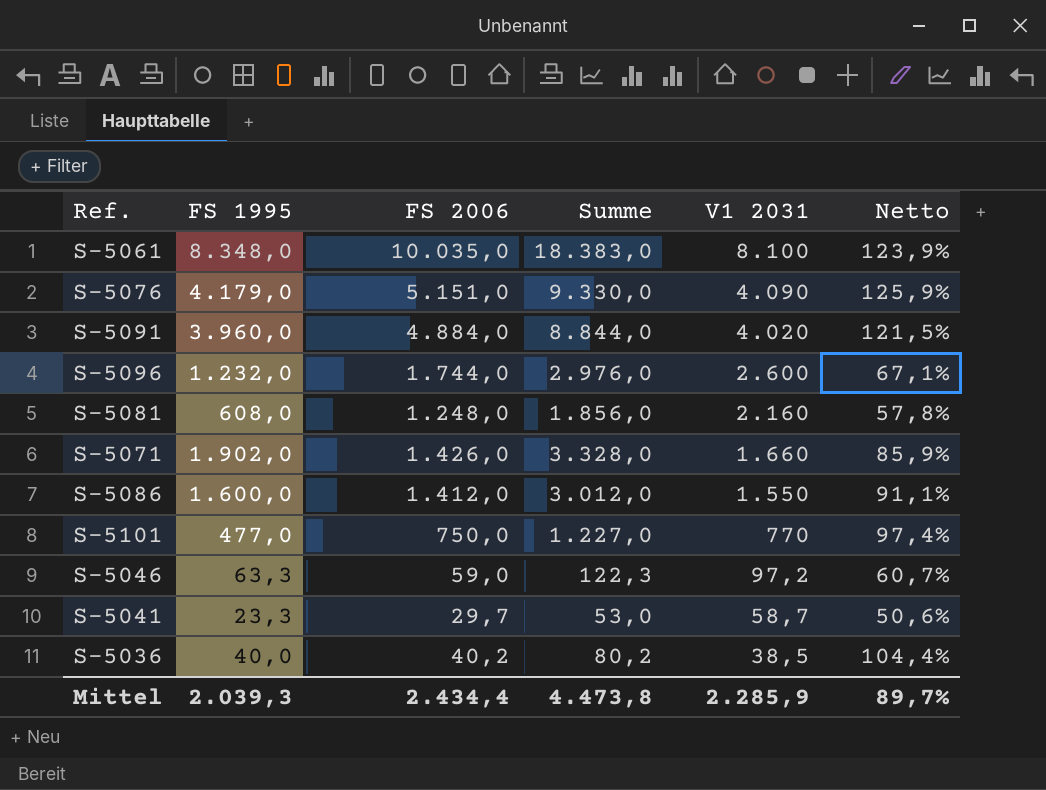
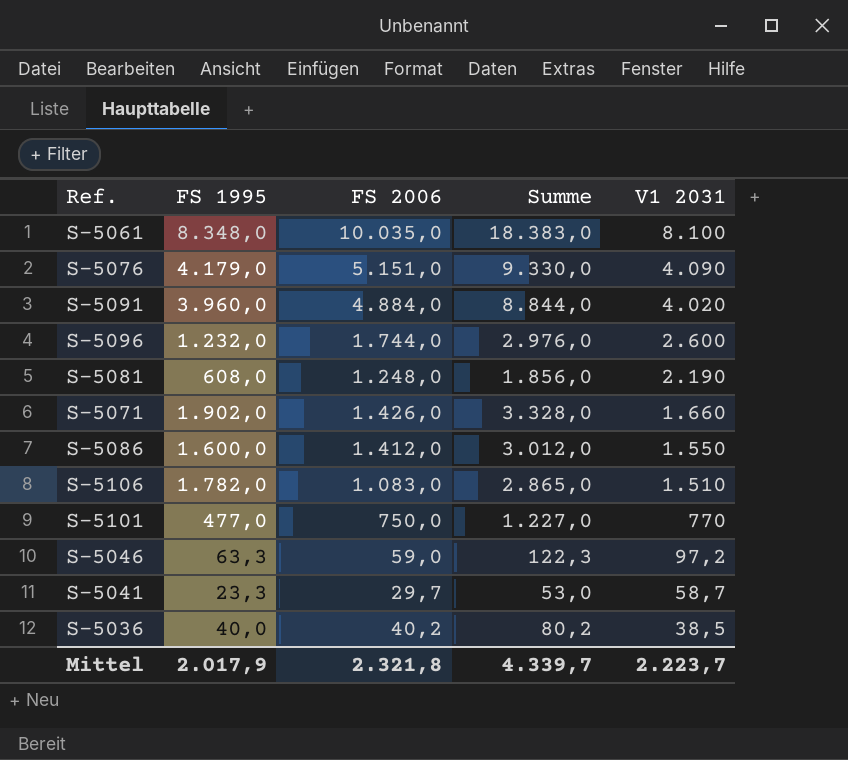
column Netto | formula: [FS 2006] / [V1 2031] -> none
S-5081 | V1 2031: 2.160 -> 2.190
row S-5106: none -> 1.782,0 | 1.083,0 | 2.865,0 | 1.510
Mittel | FS 1995: 2.039,3 -> 2.017,9
Mittel | FS 2006: 2.434,4 -> 2.321,8
Mittel | Summe: 4.473,8 -> 4.339,7
Mittel | V1 2031: 2.285,9 -> 2.223,7

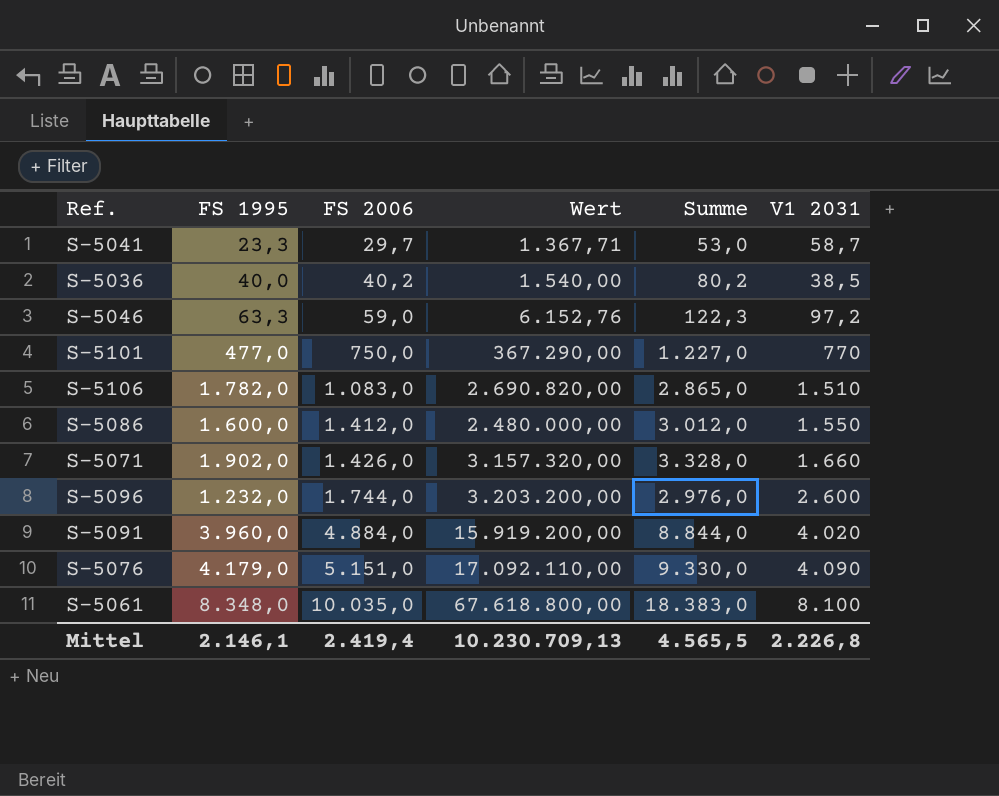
row order: V1 2031 descending -> FS 2006 ascending
column Wert | formula: none -> [FS 1995] * [V1 2031]
row S-5081: 608,0 | 1.248,0 | 1.856,0 | 2.190 -> none
Mittel | FS 1995: 2.017,9 -> 2.146,1
Mittel | FS 2006: 2.321,8 -> 2.419,4
Mittel | Summe: 4.339,7 -> 4.565,5
Mittel | V1 2031: 2.223,7 -> 2.226,8

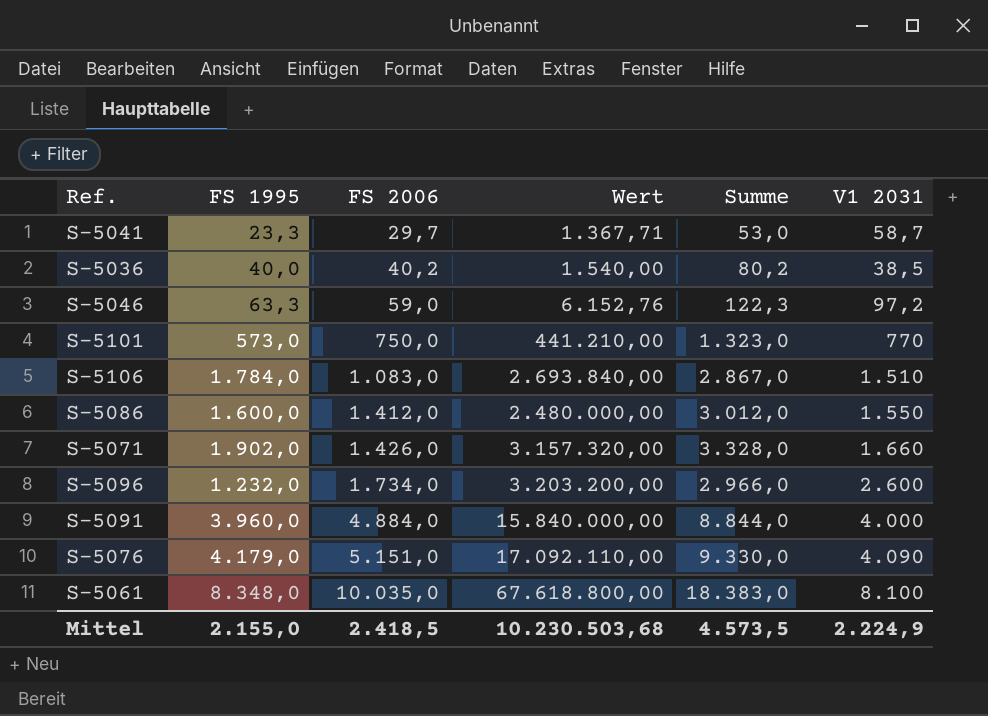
S-5101 | FS 1995: 477,0 -> 573,0
S-5101 | Wert: 367.290,00 -> 441.210,00
S-5101 | Summe: 1.227,0 -> 1.323,0
S-5106 | FS 1995: 1.782,0 -> 1.784,0
S-5106 | Wert: 2.690.820,00 -> 2.693.840,00
S-5106 | Summe: 2.865,0 -> 2.867,0
S-5096 | FS 2006: 1.744,0 -> 1.734,0
S-5096 | Summe: 2.976,0 -> 2.966,0
S-5091 | Wert: 15.919.200,00 -> 15.840.000,00
S-5091 | V1 2031: 4.020 -> 4.000
Mittel | FS 1995: 2.146,1 -> 2.155,0
Mittel | FS 2006: 2.419,4 -> 2.418,5
Mittel | Wert: 10.230.709,13 -> 10.230.503,68
Mittel | Summe: 4.565,5 -> 4.573,5
Mittel | V1 2031: 2.226,8 -> 2.224,9

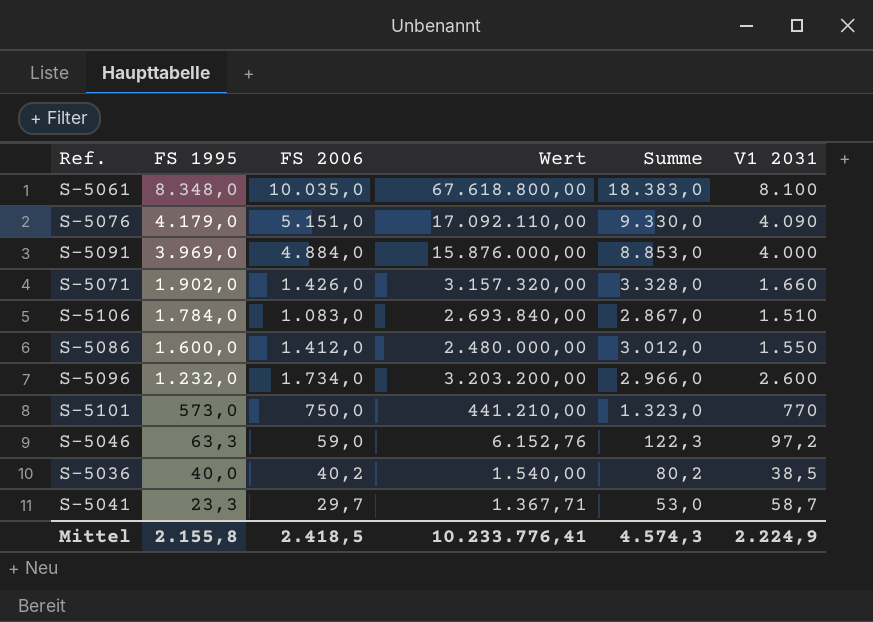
row order: FS 2006 ascending -> FS 1995 descending
S-5091 | FS 1995: 3.960,0 -> 3.969,0
S-5091 | Wert: 15.840.000,00 -> 15.876.000,00
S-5091 | Summe: 8.844,0 -> 8.853,0
Mittel | FS 1995: 2.155,0 -> 2.155,8
Mittel | Wert: 10.230.503,68 -> 10.233.776,41
Mittel | Summe: 4.573,5 -> 4.574,3

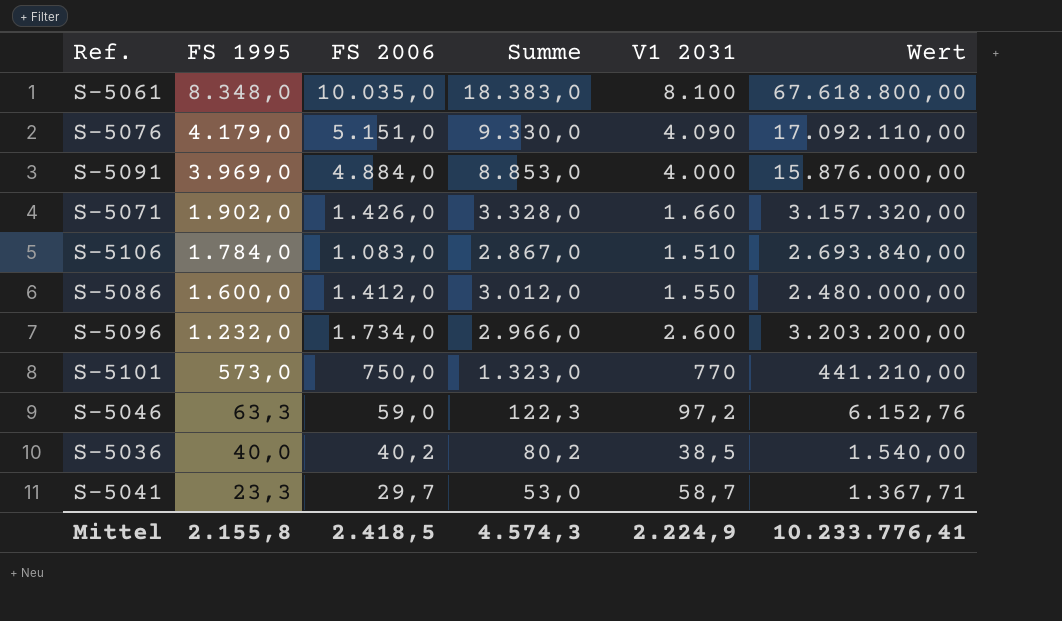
column Wert | position: 4 -> 6

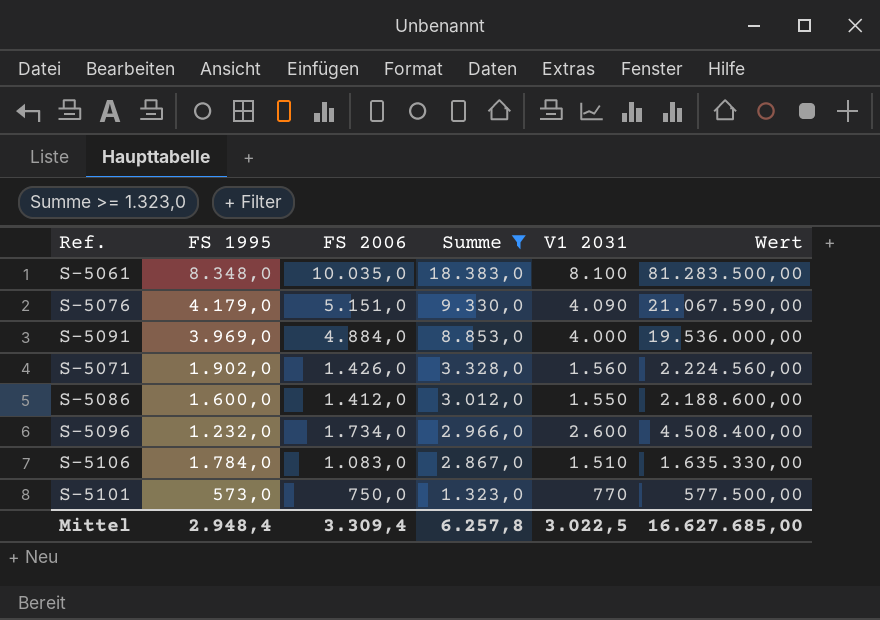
filter: none -> Summe >= 1.323,0
row order: FS 1995 descending -> Summe descending
column Wert | formula: [FS 1995] * [V1 2031] -> [FS 2006] * [V1 2031]
S-5071 | V1 2031: 1.660 -> 1.560
Mittel | FS 1995: 2.155,8 -> 2.948,4
Mittel | FS 2006: 2.418,5 -> 3.309,4
Mittel | Summe: 4.574,3 -> 6.257,8
Mittel | V1 2031: 2.224,9 -> 3.022,5
Mittel | Wert: 10.233.776,41 -> 16.627.685,00

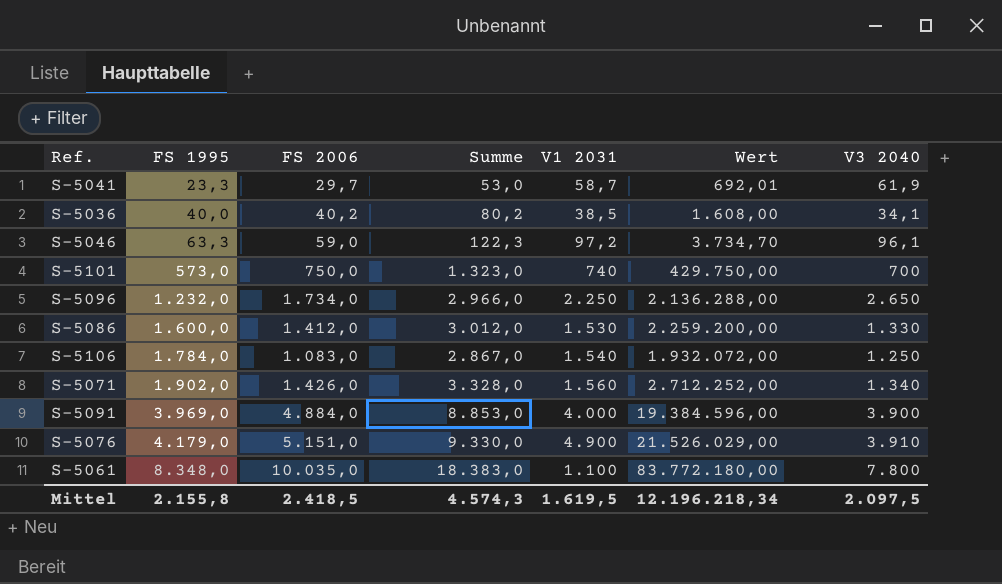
filter: Summe >= 1.323,0 -> none
row order: Summe descending -> FS 1995 ascending
column Wert | formula: [FS 2006] * [V1 2031] -> [FS 1995] * [FS 2006]
column V3 2040 | position: none -> 7
S-5101 | V1 2031: 770 -> 740
S-5096 | V1 2031: 2.600 -> 2.250
S-5086 | V1 2031: 1.550 -> 1.530
S-5106 | V1 2031: 1.510 -> 1.540
S-5076 | V1 2031: 4.090 -> 4.900
S-5061 | V1 2031: 8.100 -> 1.100
Mittel | FS 1995: 2.948,4 -> 2.155,8
Mittel | FS 2006: 3.309,4 -> 2.418,5
Mittel | Summe: 6.257,8 -> 4.574,3
Mittel | V1 2031: 3.022,5 -> 1.619,5
Mittel | Wert: 16.627.685,00 -> 12.196.218,34

